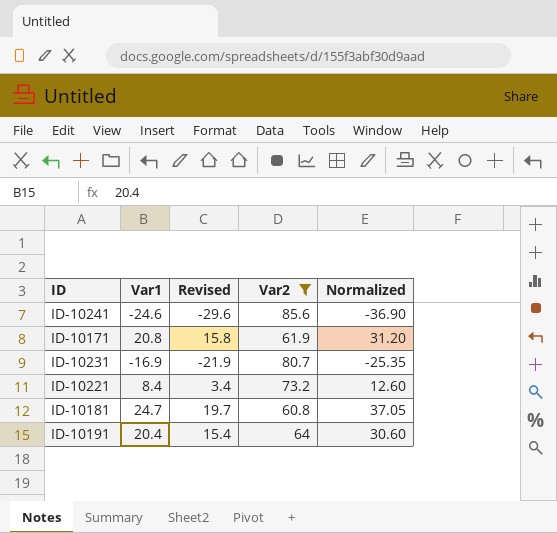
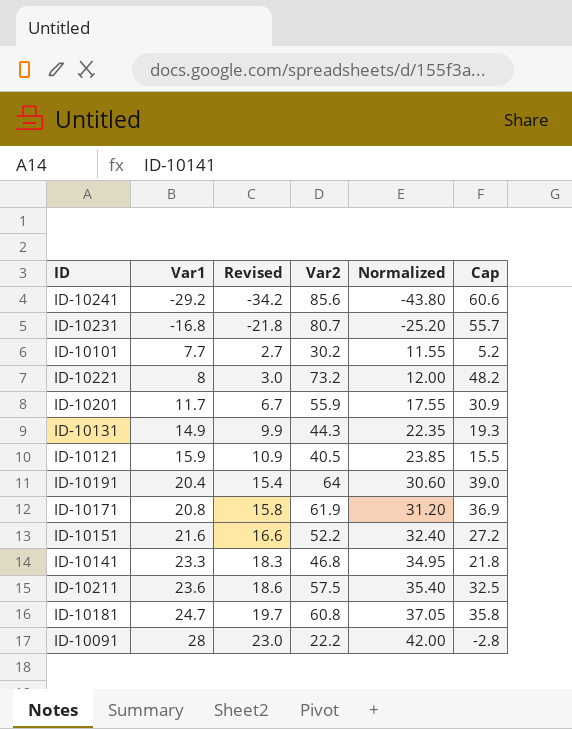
filter: Var2 >= 60.8 -> none
row order: none -> Var1 ascending
column Cap | formula: none -> [Var2] - 25
ID-10241 | Var1: -24.6 -> -29.2
ID-10241 | Revised: -29.6 -> -34.2
ID-10241 | Normalized: -36.90 -> -43.80
ID-10231 | Var1: -16.9 -> -16.8
ID-10231 | Revised: -21.9 -> -21.8
ID-10231 | Normalized: -25.35 -> -25.20
ID-10221 | Var1: 8.4 -> 8
ID-10221 | Revised: 3.4 -> 3.0
ID-10221 | Normalized: 12.60 -> 12.00

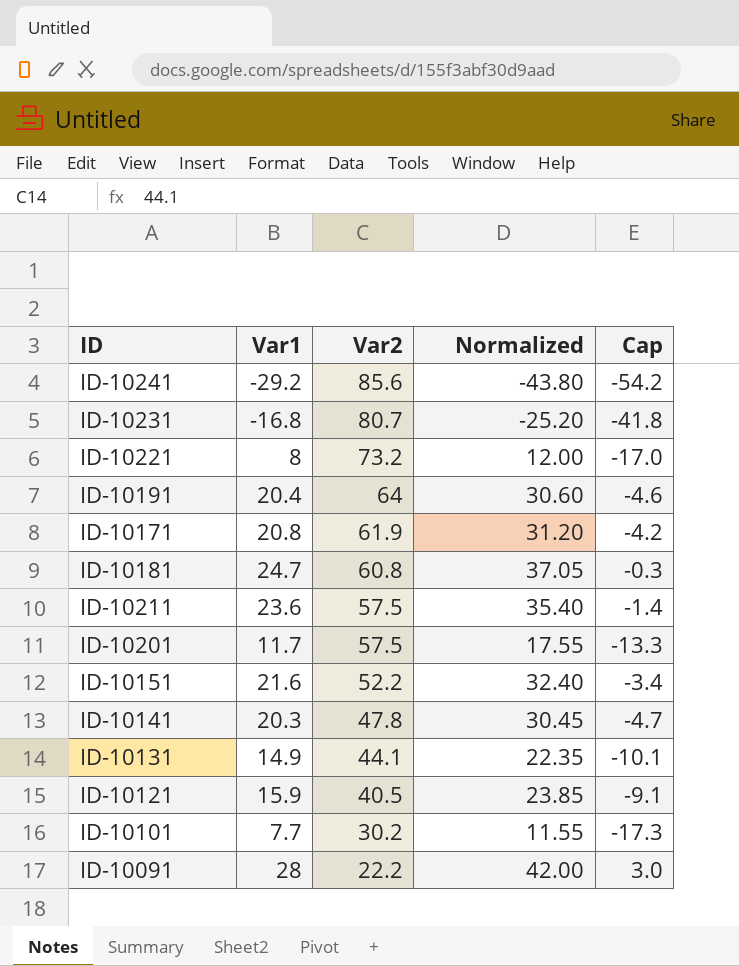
row order: Var1 ascending -> Var2 descending
column Revised | formula: [Var1] - 5 -> none
column Cap | formula: [Var2] - 25 -> [Var1] - 25
ID-10201 | Var2: 55.9 -> 57.5
ID-10141 | Var1: 23.3 -> 20.3
ID-10141 | Var2: 46.8 -> 47.8
ID-10141 | Normalized: 34.95 -> 30.45
ID-10131 | Var2: 44.3 -> 44.1

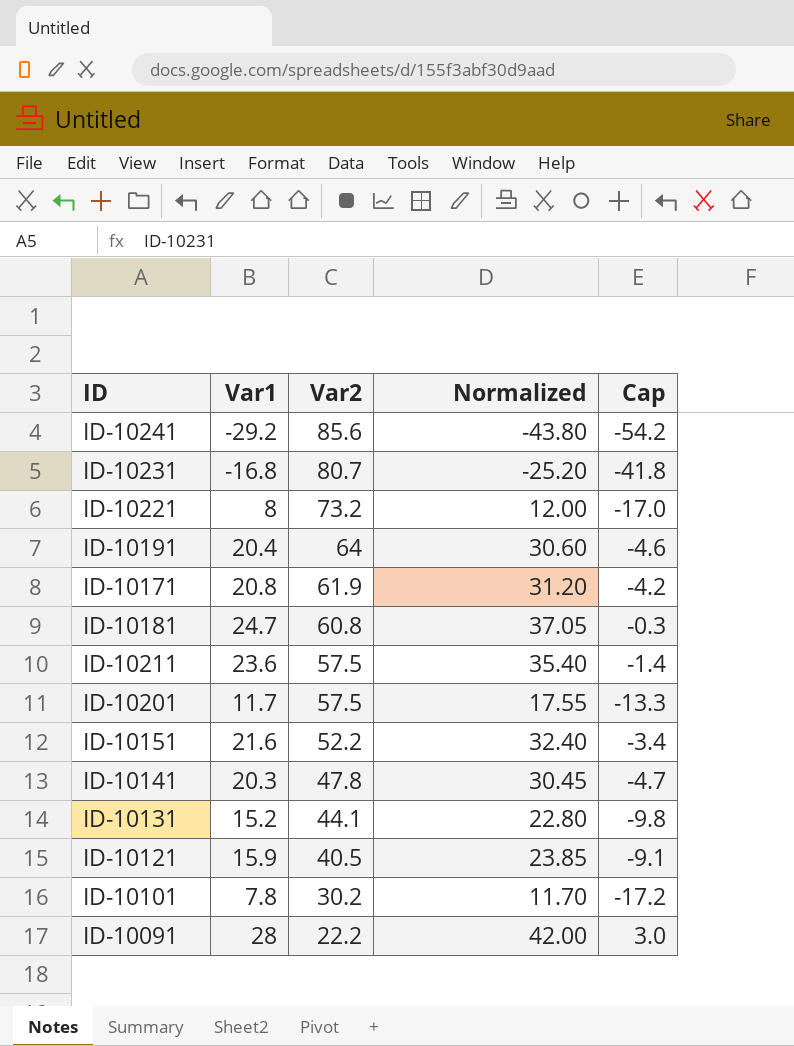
ID-10131 | Var1: 14.9 -> 15.2
ID-10131 | Normalized: 22.35 -> 22.80
ID-10131 | Cap: -10.1 -> -9.8
ID-10101 | Var1: 7.7 -> 7.8
ID-10101 | Normalized: 11.55 -> 11.70
ID-10101 | Cap: -17.3 -> -17.2

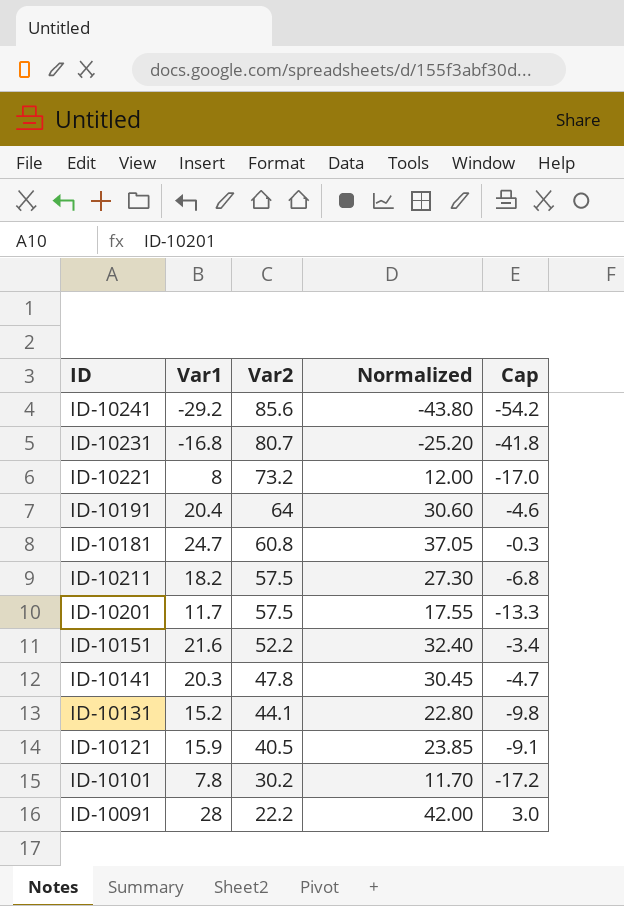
row ID-10171: 20.8 | 61.9 | 31.20 | -4.2 -> none
ID-10211 | Var1: 23.6 -> 18.2
ID-10211 | Normalized: 35.40 -> 27.30
ID-10211 | Cap: -1.4 -> -6.8

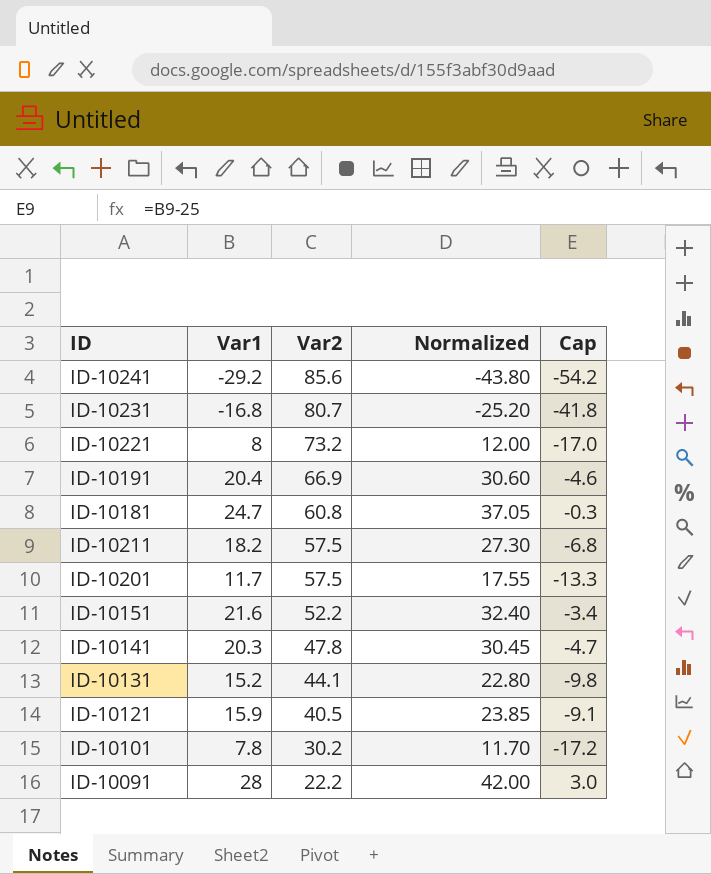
ID-10191 | Var2: 64 -> 66.9

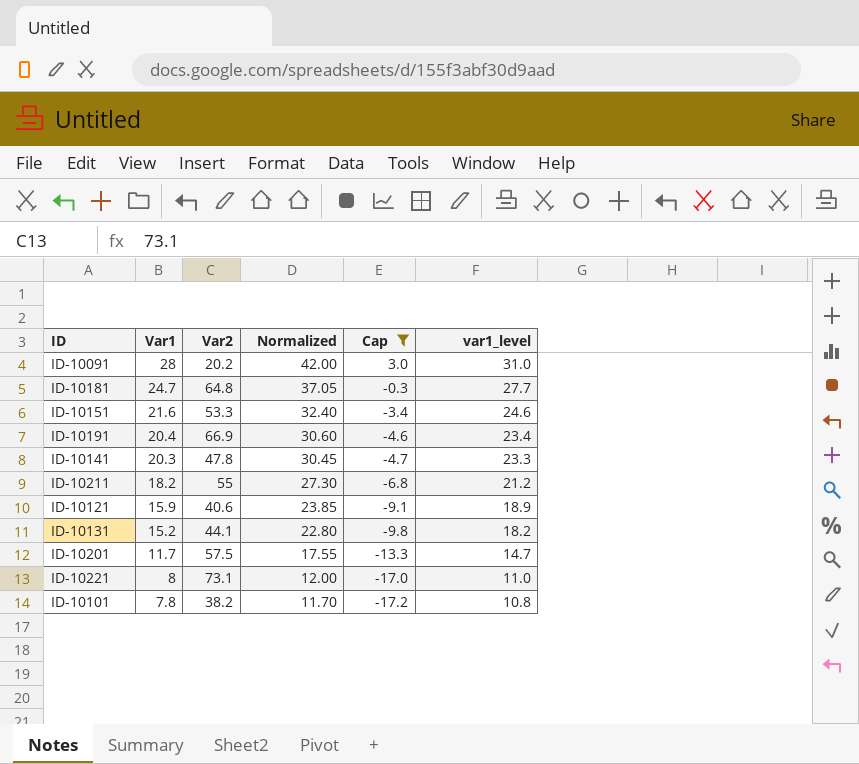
filter: none -> Cap >= -17.2
row order: Var2 descending -> Var1 descending
column var1_level | formula: none -> [Var1] + 3
ID-10091 | Var2: 22.2 -> 20.2
ID-10181 | Var2: 60.8 -> 64.8
ID-10151 | Var2: 52.2 -> 53.3
ID-10211 | Var2: 57.5 -> 55
ID-10121 | Var2: 40.5 -> 40.6
ID-10221 | Var2: 73.2 -> 73.1
ID-10101 | Var2: 30.2 -> 38.2

